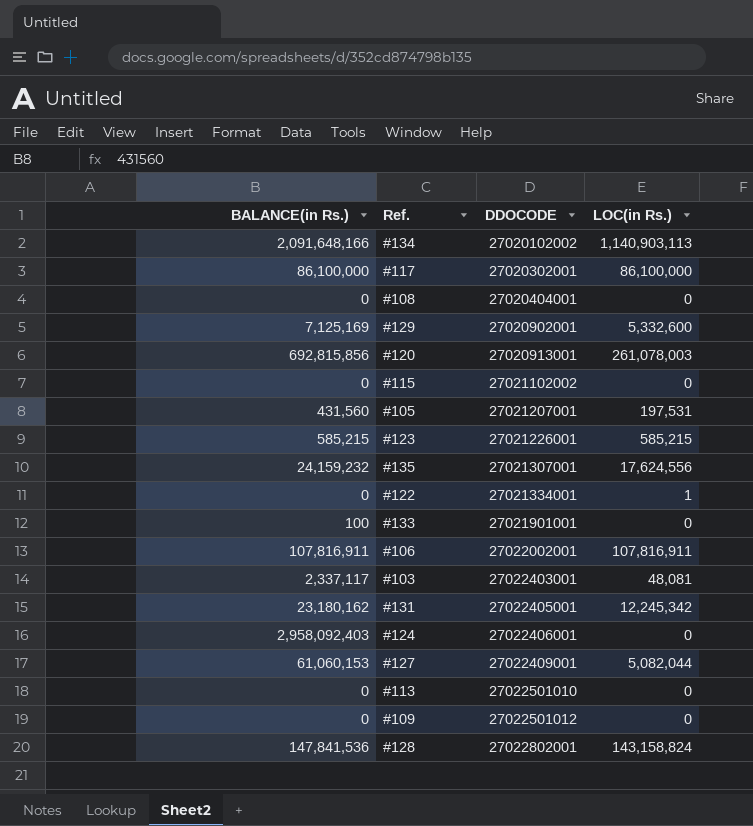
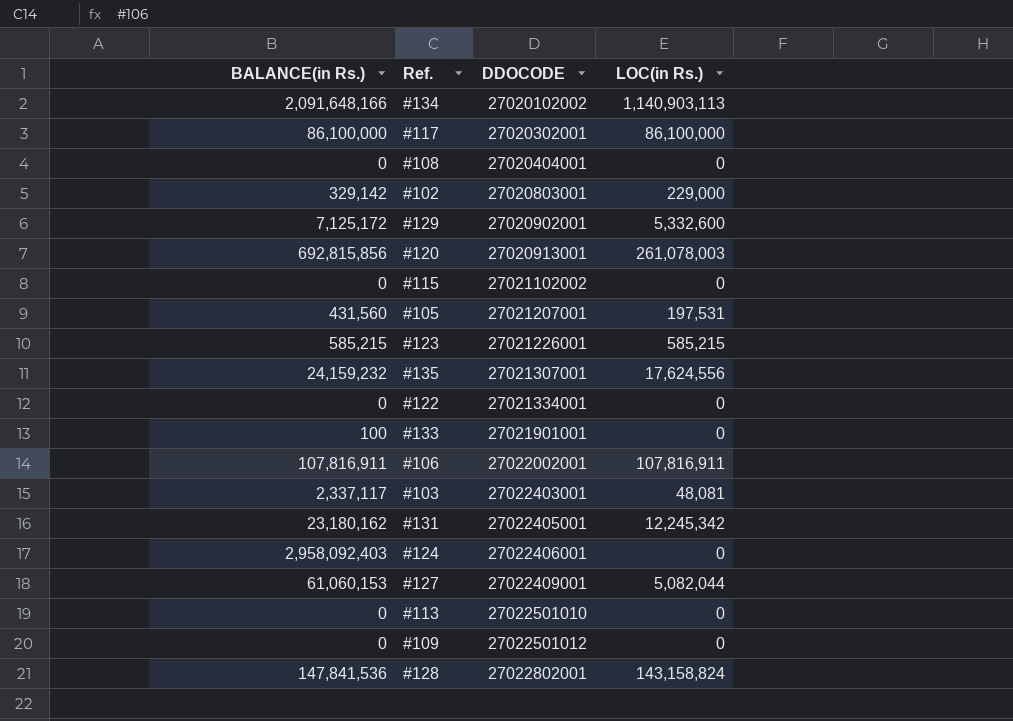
row #102: none -> 329,142 | 27020803001 | 229,000
#129 | BALANCE(in Rs.): 7,125,169 -> 7,125,172
#122 | LOC(in Rs.): 1 -> 0

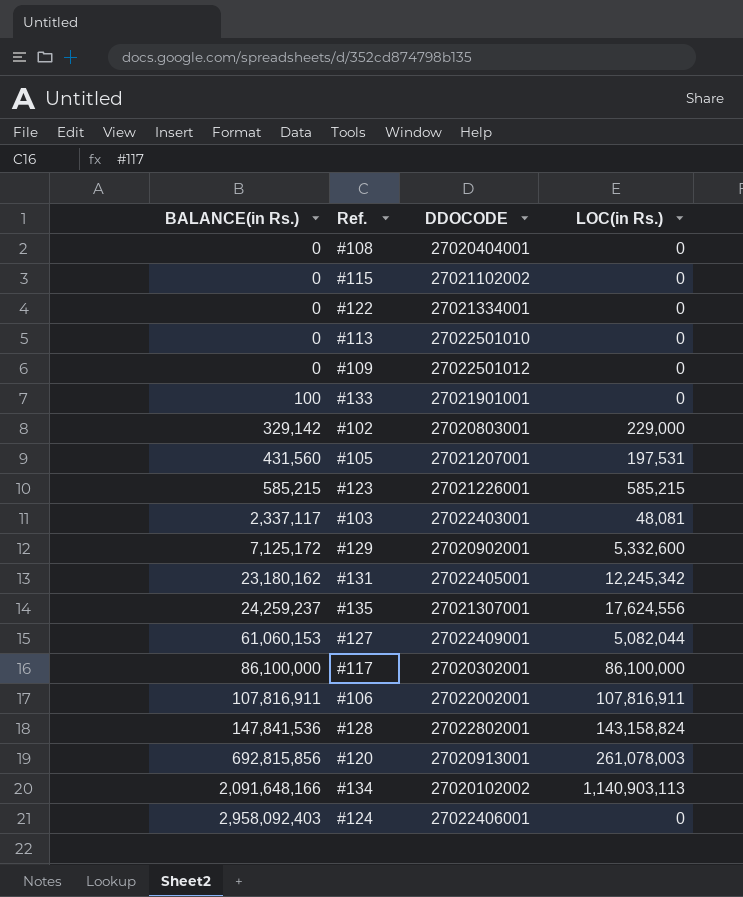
row order: DDOCODE ascending -> BALANCE(in Rs.) ascending
#135 | BALANCE(in Rs.): 24,159,232 -> 24,259,237

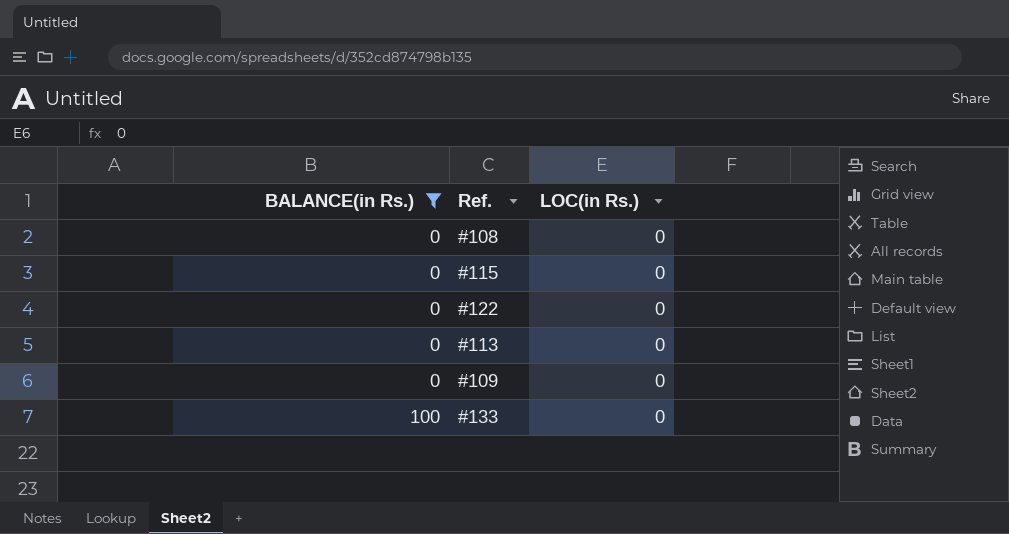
filter: none -> BALANCE(in Rs.) <= 100
column DDOCODE | position: 3 -> none

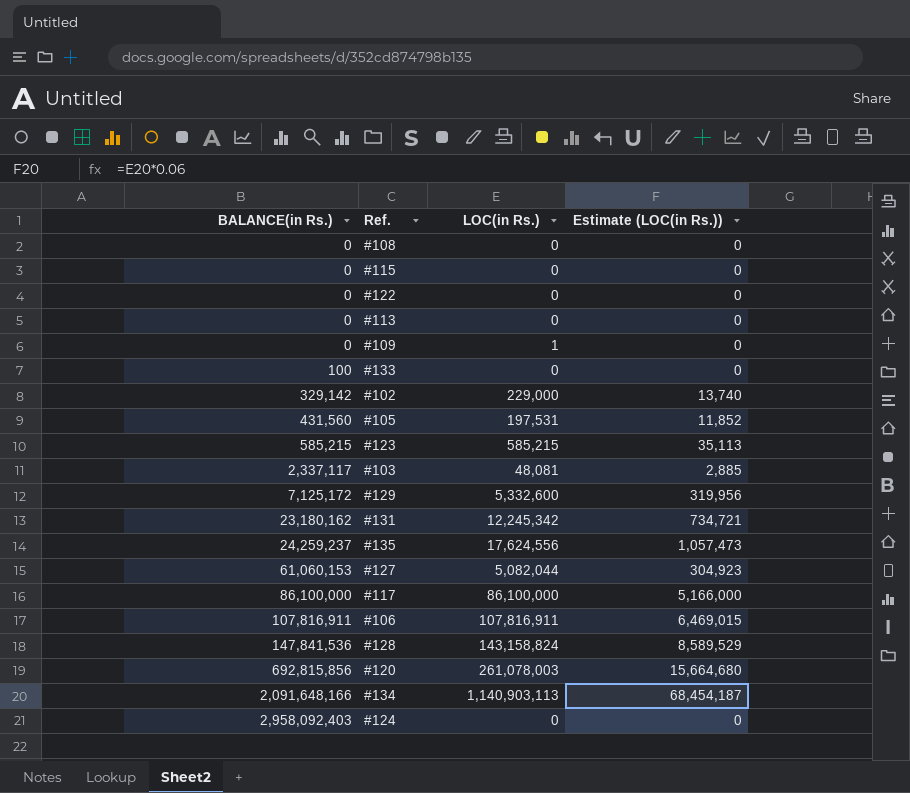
filter: BALANCE(in Rs.) <= 100 -> none
column Estimate (LOC(in Rs.)) | formula: none -> [LOC(in Rs.)] * 0.06
#109 | LOC(in Rs.): 0 -> 1

